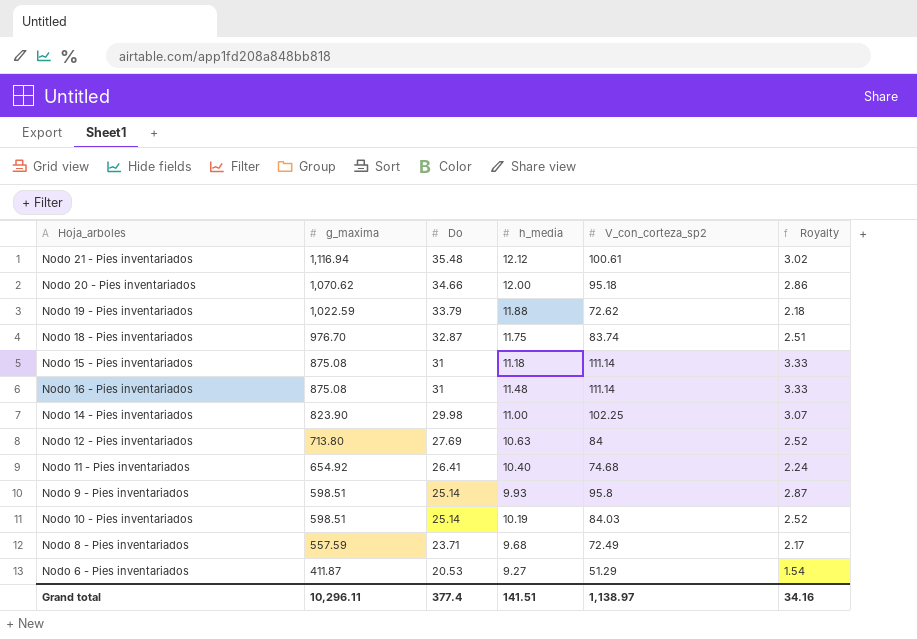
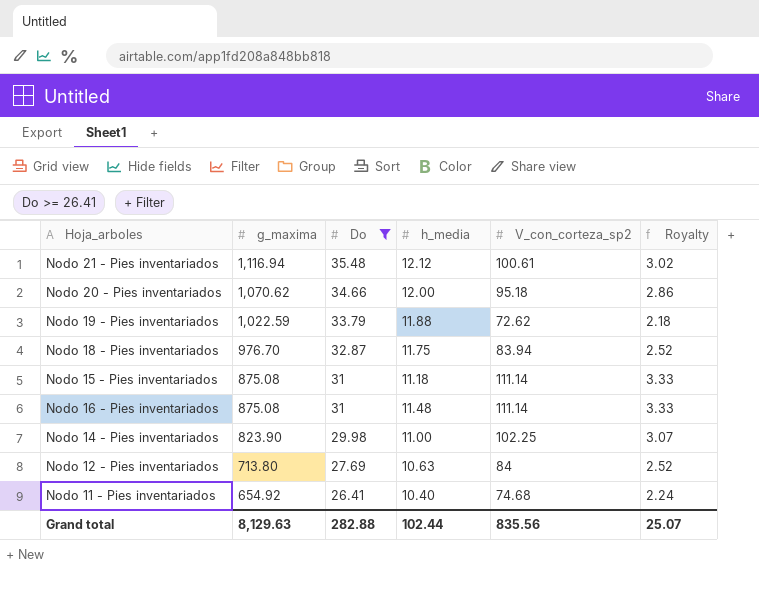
filter: none -> Do >= 26.41
Nodo 18 - Pies inventariados | V_con_corteza_sp2: 83.74 -> 83.94
Nodo 18 - Pies inventariados | Royalty: 2.51 -> 2.52
Grand total | g_maxima: 10,296.11 -> 8,129.63
Grand total | Do: 377.4 -> 282.88
Grand total | h_media: 141.51 -> 102.44
Grand total | V_con_corteza_sp2: 1,138.97 -> 835.56
Grand total | Royalty: 34.16 -> 25.07

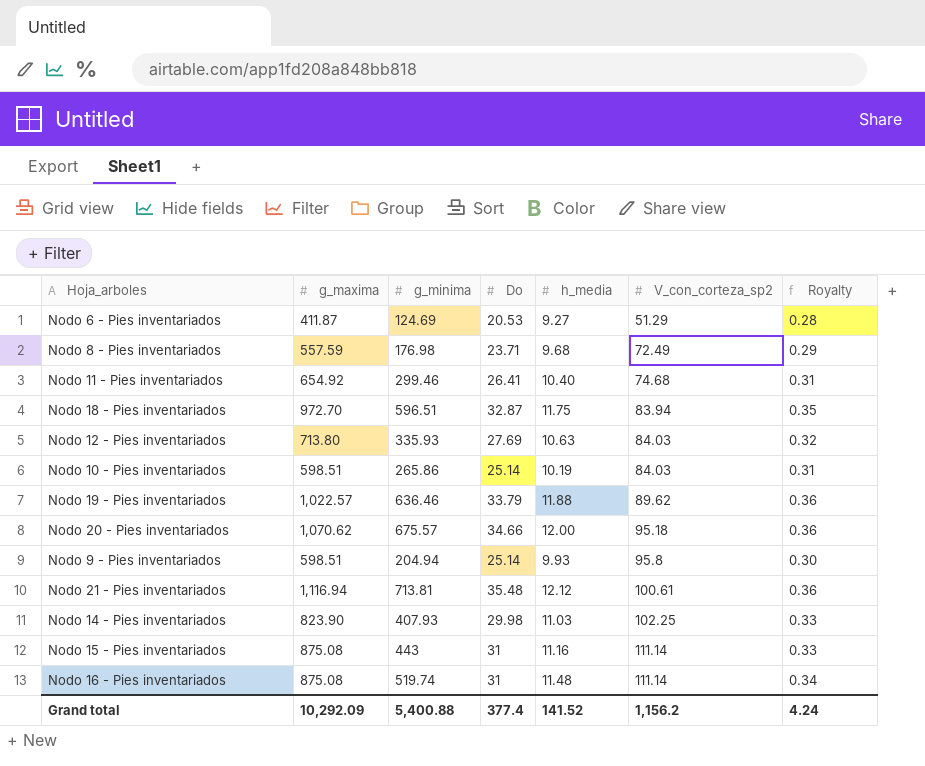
filter: Do >= 26.41 -> none
row order: g_maxima descending -> V_con_corteza_sp2 ascending
column g_minima | position: none -> 3
column Royalty | formula: [V_con_corteza_sp2] * 0.03 -> [h_media] * 0.03
Nodo 18 - Pies inventariados | g_maxima: 976.70 -> 972.70
Nodo 12 - Pies inventariados | V_con_corteza_sp2: 84 -> 84.03
Nodo 19 - Pies inventariados | g_maxima: 1,022.59 -> 1,022.57
Nodo 19 - Pies inventariados | V_con_corteza_sp2: 72.62 -> 89.62
Nodo 14 - Pies inventariados | h_media: 11.00 -> 11.03
Nodo 15 - Pies inventariados | h_media: 11.18 -> 11.16
Grand total | g_maxima: 8,129.63 -> 10,292.09
Grand total | Do: 282.88 -> 377.4
Grand total | h_media: 102.44 -> 141.52
Grand total | V_con_corteza_sp2: 835.56 -> 1,156.2
Grand total | Royalty: 25.07 -> 4.24

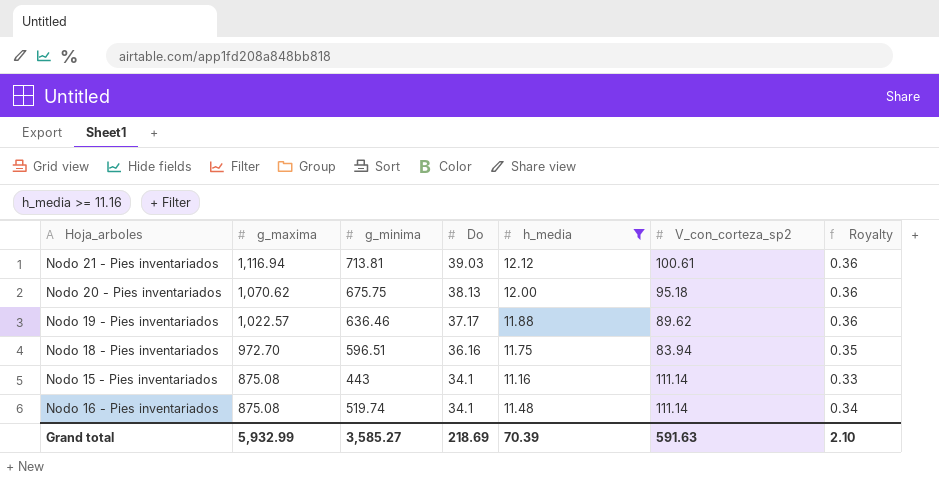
filter: none -> h_media >= 11.16
row order: V_con_corteza_sp2 ascending -> g_maxima descending
Nodo 21 - Pies inventariados | Do: 35.48 -> 39.03
Nodo 20 - Pies inventariados | g_minima: 675.57 -> 675.75
Nodo 20 - Pies inventariados | Do: 34.66 -> 38.13
Nodo 19 - Pies inventariados | Do: 33.79 -> 37.17
Nodo 18 - Pies inventariados | Do: 32.87 -> 36.16
Nodo 15 - Pies inventariados | Do: 31 -> 34.1
Nodo 16 - Pies inventariados | Do: 31 -> 34.1
Grand total | g_maxima: 10,292.09 -> 5,932.99
Grand total | g_minima: 5,400.88 -> 3,585.27
Grand total | Do: 377.4 -> 218.69
Grand total | h_media: 141.52 -> 70.39
Grand total | V_con_corteza_sp2: 1,156.2 -> 591.63
Grand total | Royalty: 4.24 -> 2.10

